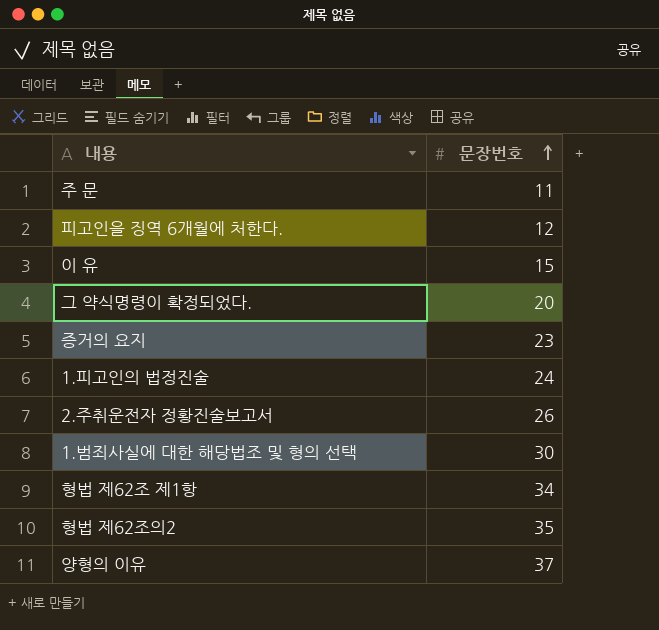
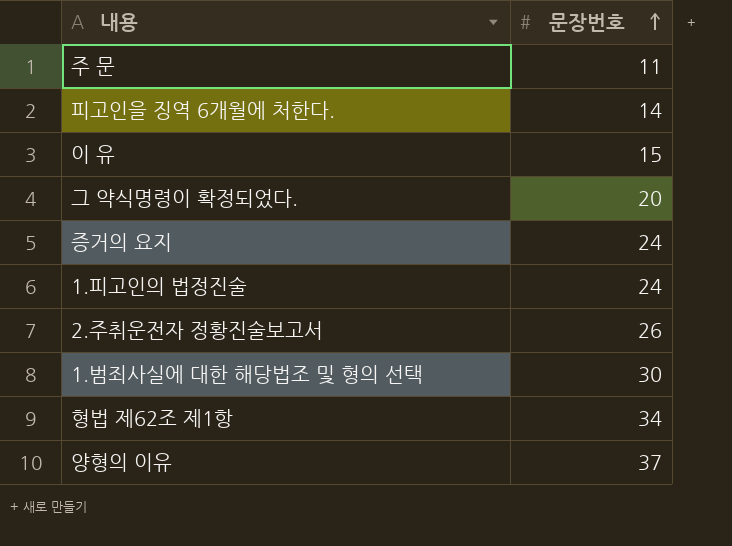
row 형법 제62조의2: 35 -> none
피고인을 징역 6개월에 처한다. | 문장번호: 12 -> 14
증거의 요지 | 문장번호: 23 -> 24

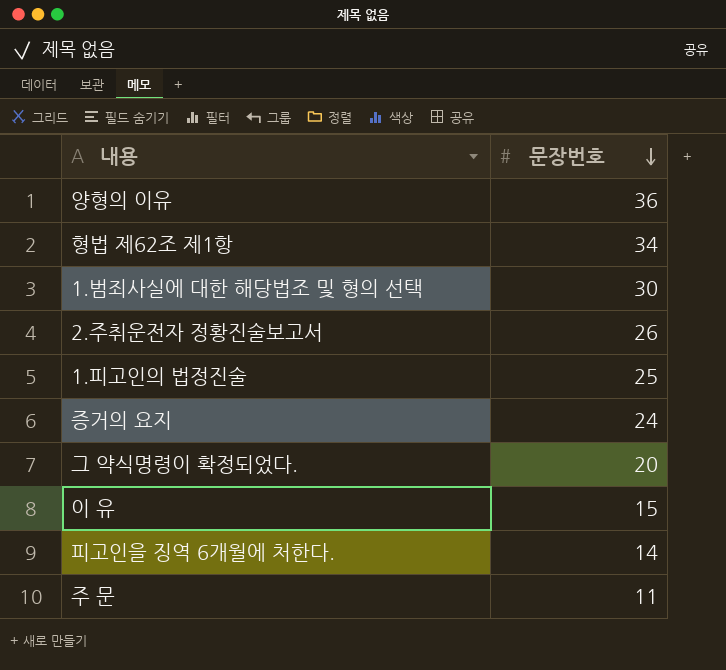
row order: 문장번호 ascending -> 문장번호 descending
양형의 이유 | 문장번호: 37 -> 36
1.피고인의 법정진술 | 문장번호: 24 -> 25

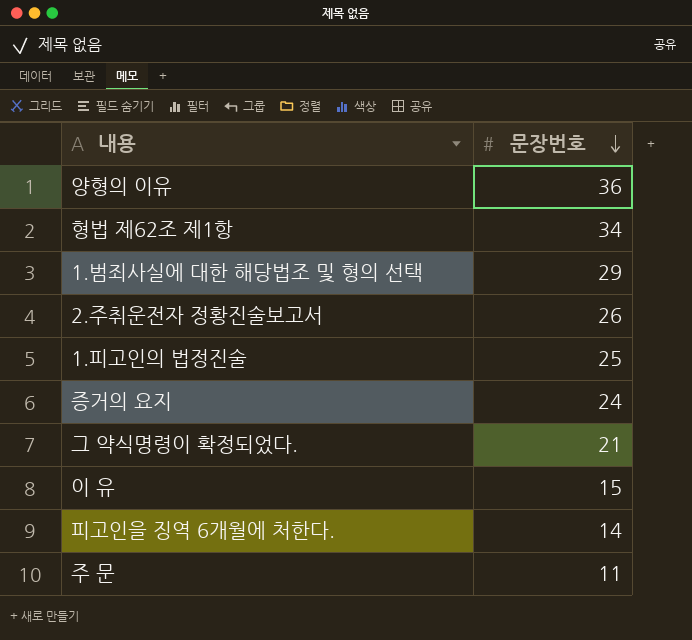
1.범죄사실에 대한 해당법조 및 형의 선택 | 문장번호: 30 -> 29
그 약식명령이 확정되었다. | 문장번호: 20 -> 21

